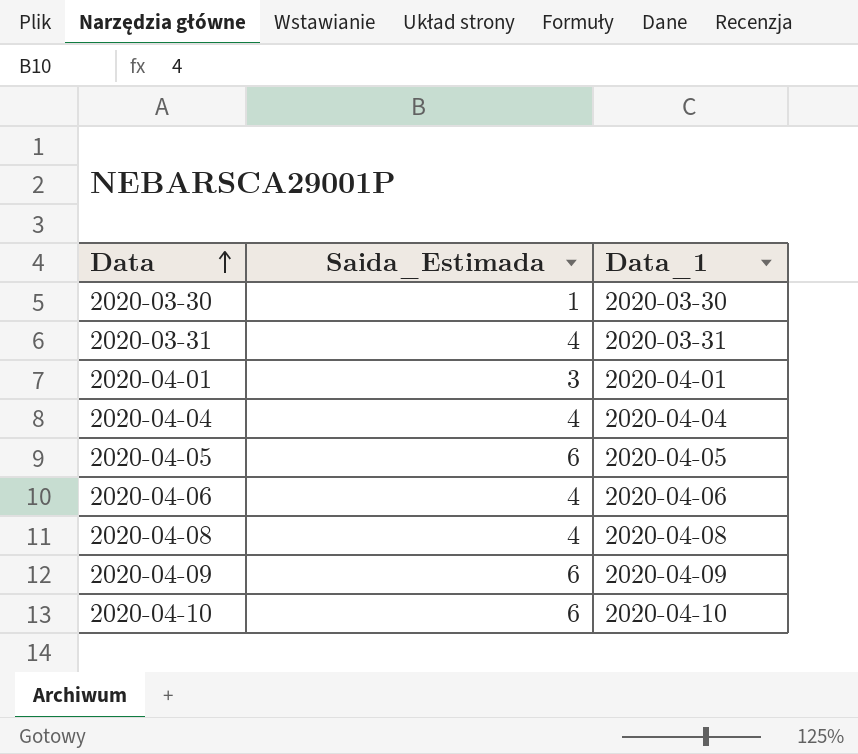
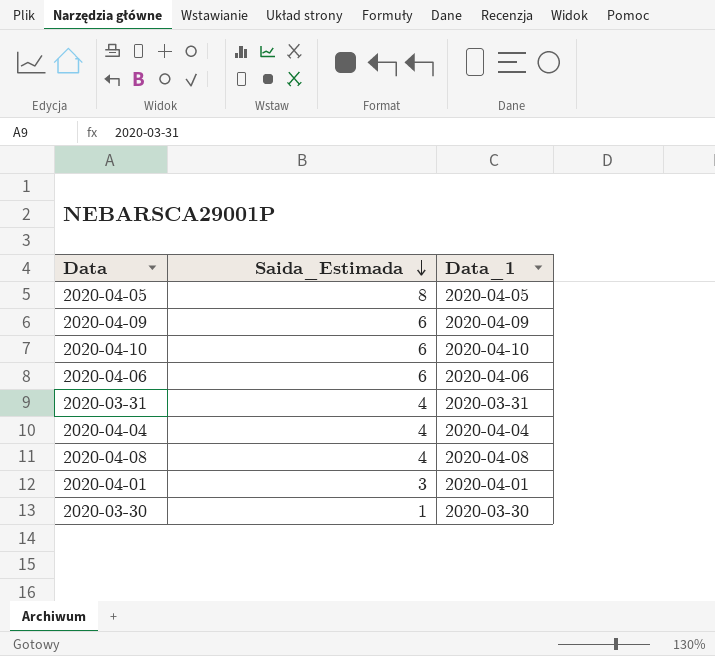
row order: Data ascending -> Saida_Estimada descending
2020-04-05 | Saida_Estimada: 6 -> 8
2020-04-06 | Saida_Estimada: 4 -> 6

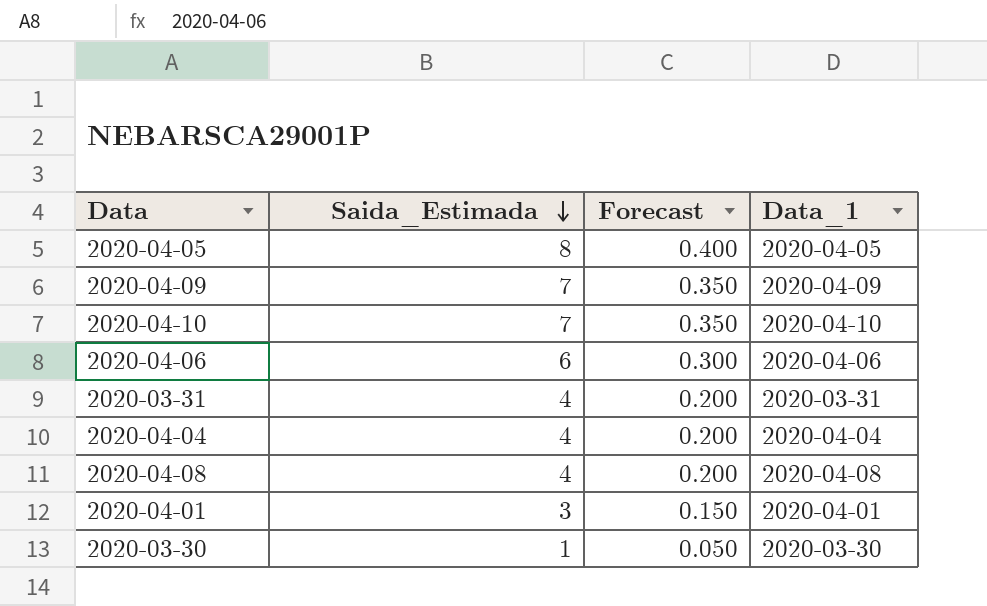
column Forecast | formula: none -> [Saida_Estimada] * 0.05
2020-04-09 | Saida_Estimada: 6 -> 7
2020-04-10 | Saida_Estimada: 6 -> 7

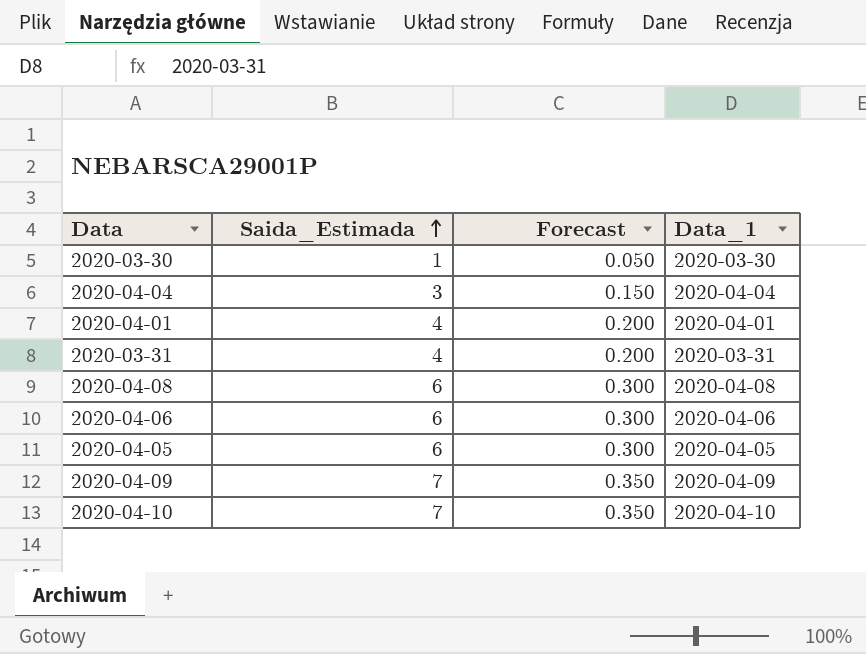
row order: Saida_Estimada descending -> Saida_Estimada ascending
2020-04-04 | Saida_Estimada: 4 -> 3
2020-04-04 | Forecast: 0.200 -> 0.150
2020-04-01 | Saida_Estimada: 3 -> 4
2020-04-01 | Forecast: 0.150 -> 0.200
2020-04-08 | Saida_Estimada: 4 -> 6
2020-04-08 | Forecast: 0.200 -> 0.300
2020-04-05 | Saida_Estimada: 8 -> 6
2020-04-05 | Forecast: 0.400 -> 0.300

